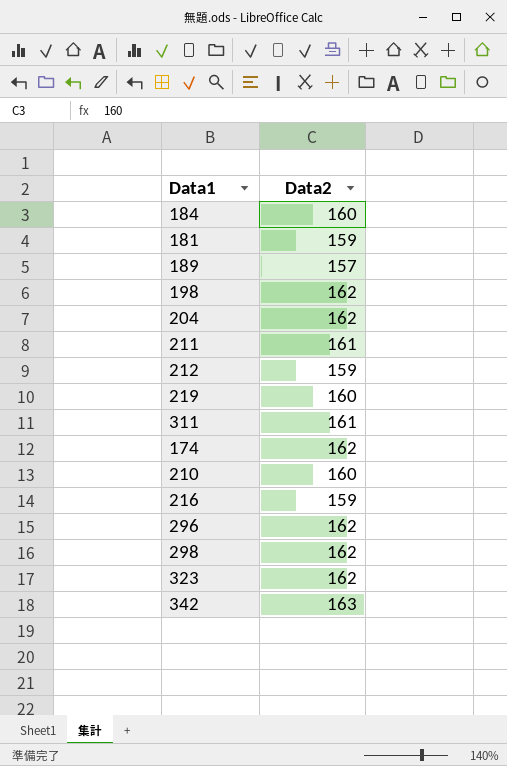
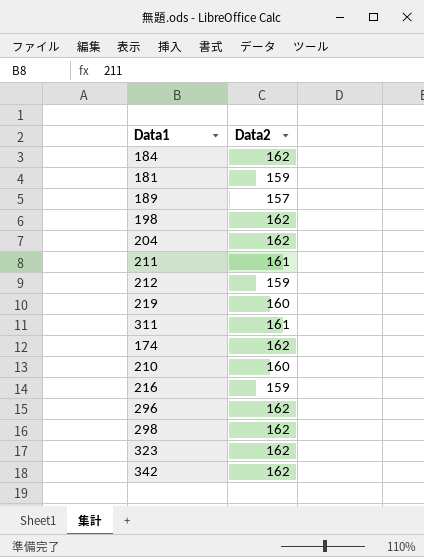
184 | Data2: 160 -> 162
342 | Data2: 163 -> 162

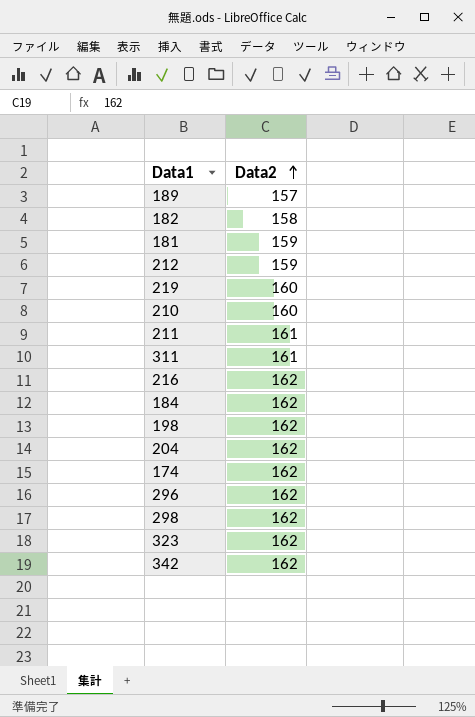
row order: none -> Data2 ascending
row 182: none -> 158
216 | Data2: 159 -> 162

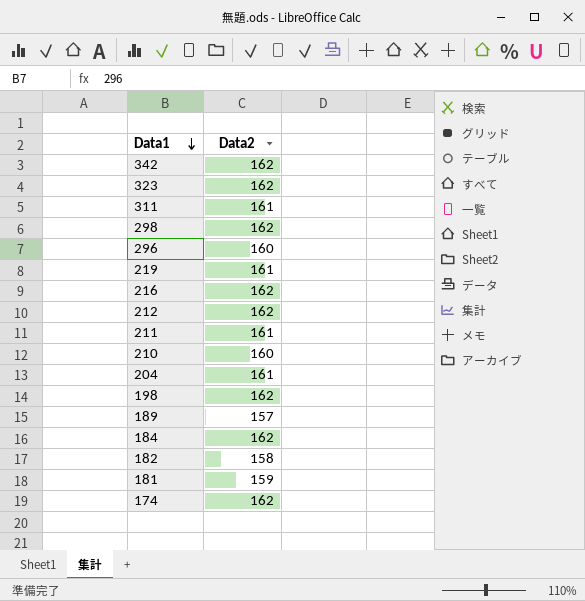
row order: Data2 ascending -> Data1 descending
296 | Data2: 162 -> 160
219 | Data2: 160 -> 161
212 | Data2: 159 -> 162
204 | Data2: 162 -> 161

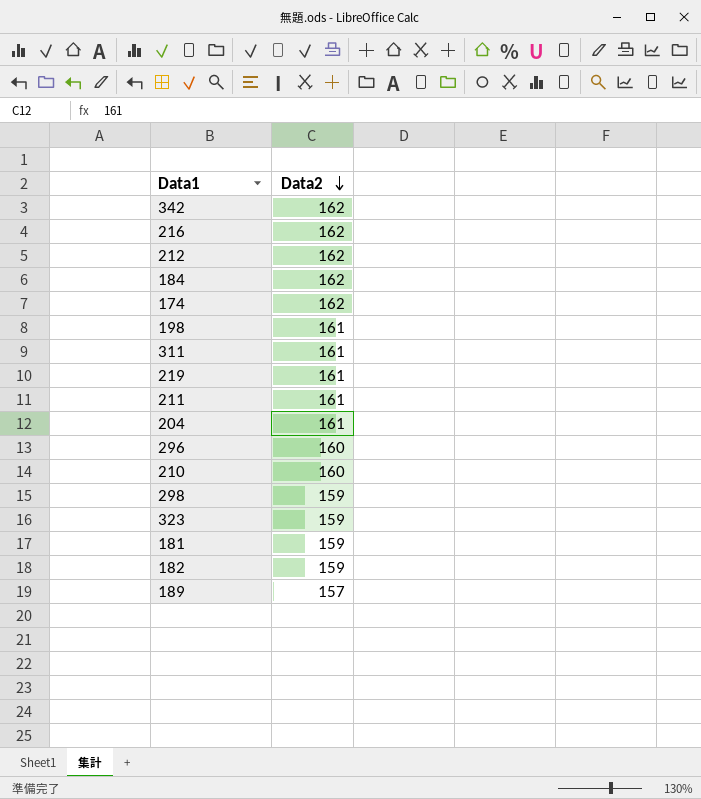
row order: Data1 descending -> Data2 descending
198 | Data2: 162 -> 161
298 | Data2: 162 -> 159
323 | Data2: 162 -> 159
182 | Data2: 158 -> 159

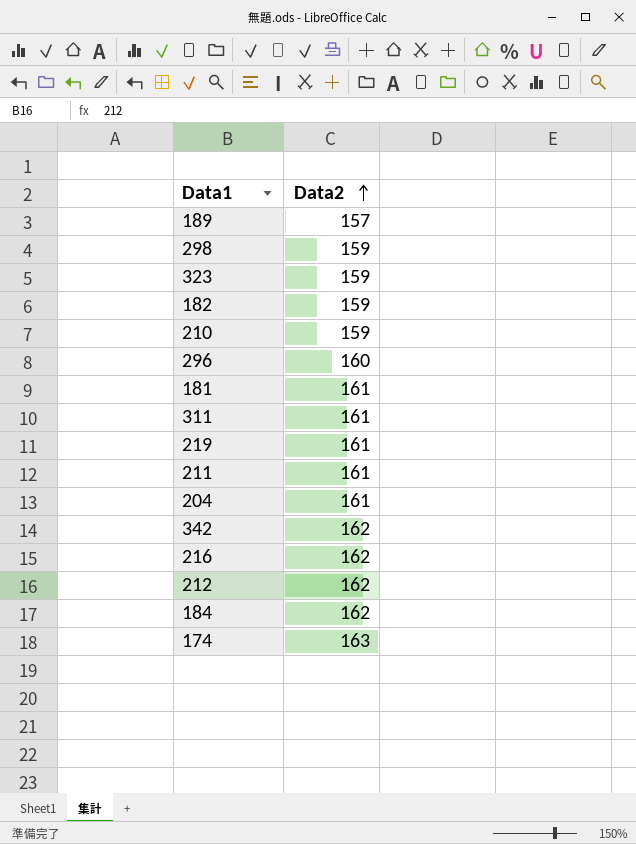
row order: Data2 descending -> Data2 ascending
row 198: 161 -> none
210 | Data2: 160 -> 159
181 | Data2: 159 -> 161
174 | Data2: 162 -> 163

